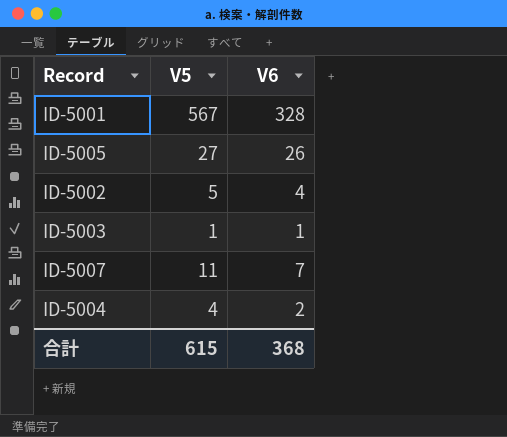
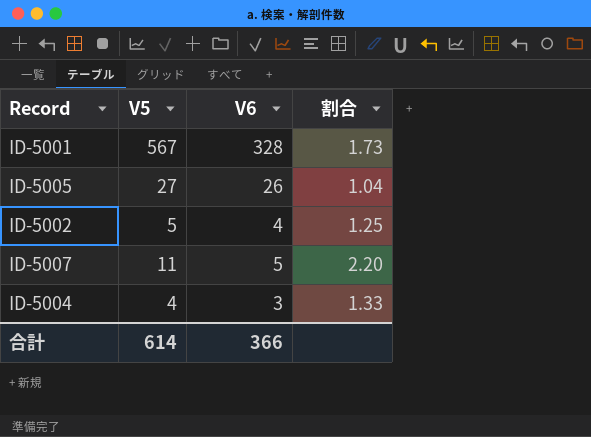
column 割合 | formula: none -> [V5] / [V6]
row ID-5003: 1 | 1 -> none
ID-5007 | V6: 7 -> 5
ID-5004 | V6: 2 -> 3
合計 | V5: 615 -> 614
合計 | V6: 368 -> 366

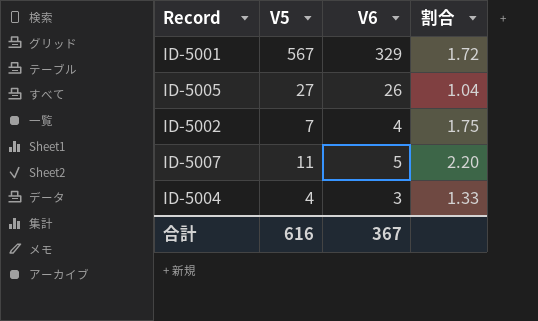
ID-5001 | V6: 328 -> 329
ID-5001 | 割合: 1.73 -> 1.72
ID-5002 | V5: 5 -> 7
ID-5002 | 割合: 1.25 -> 1.75
合計 | V5: 614 -> 616
合計 | V6: 366 -> 367

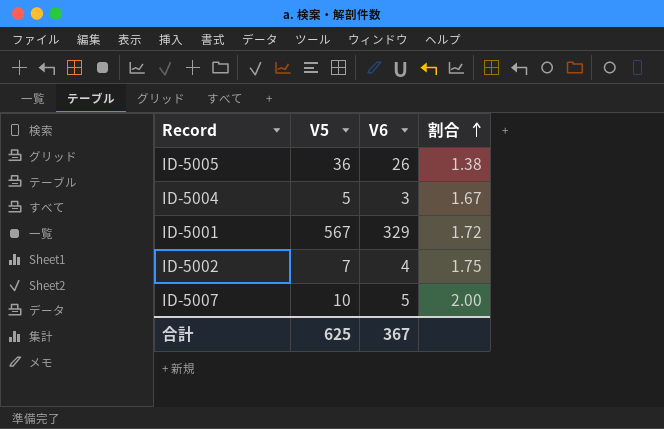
row order: none -> 割合 ascending
ID-5005 | V5: 27 -> 36
ID-5005 | 割合: 1.04 -> 1.38
ID-5004 | V5: 4 -> 5
ID-5004 | 割合: 1.33 -> 1.67
ID-5007 | V5: 11 -> 10
ID-5007 | 割合: 2.20 -> 2.00
合計 | V5: 616 -> 625

